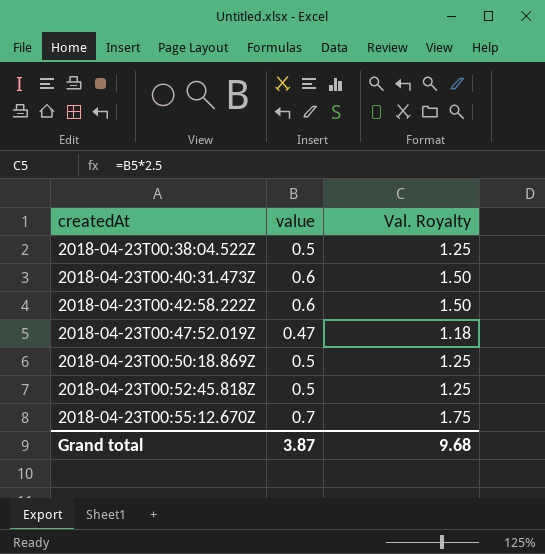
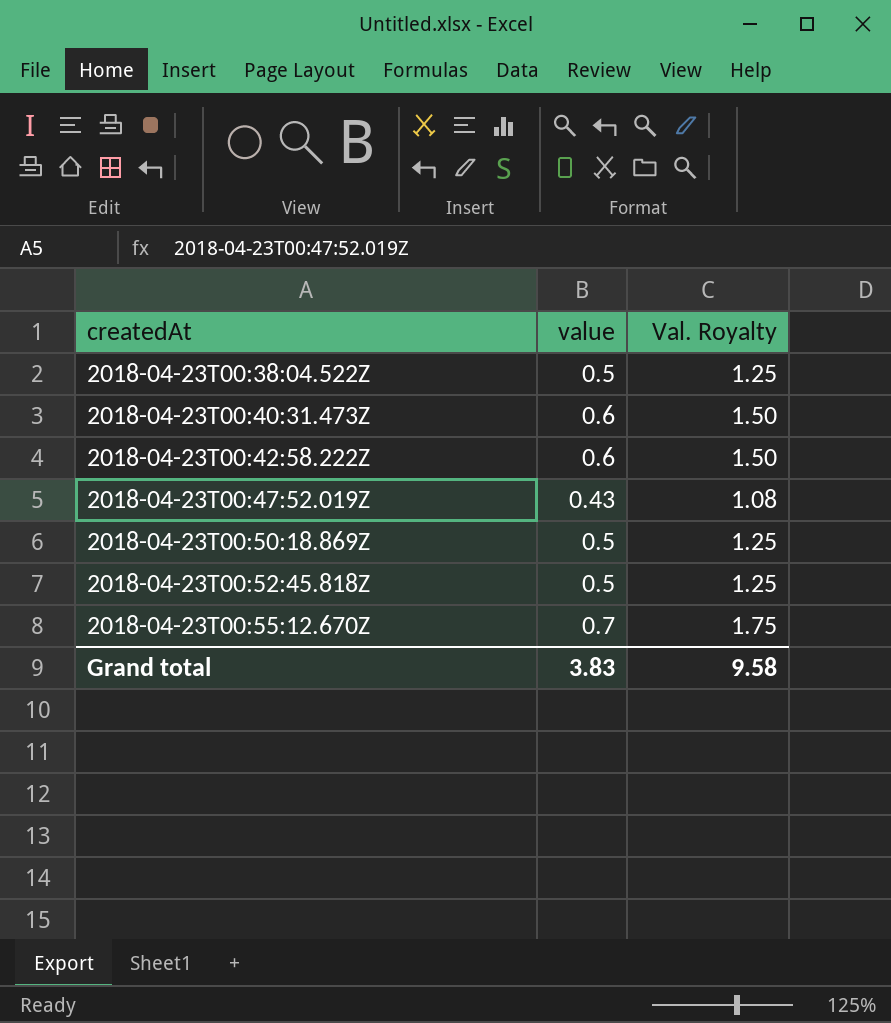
2018-04-23T00:47:52.019Z | value: 0.47 -> 0.43
2018-04-23T00:47:52.019Z | Val. Royalty: 1.18 -> 1.08
Grand total | value: 3.87 -> 3.83
Grand total | Val. Royalty: 9.68 -> 9.58

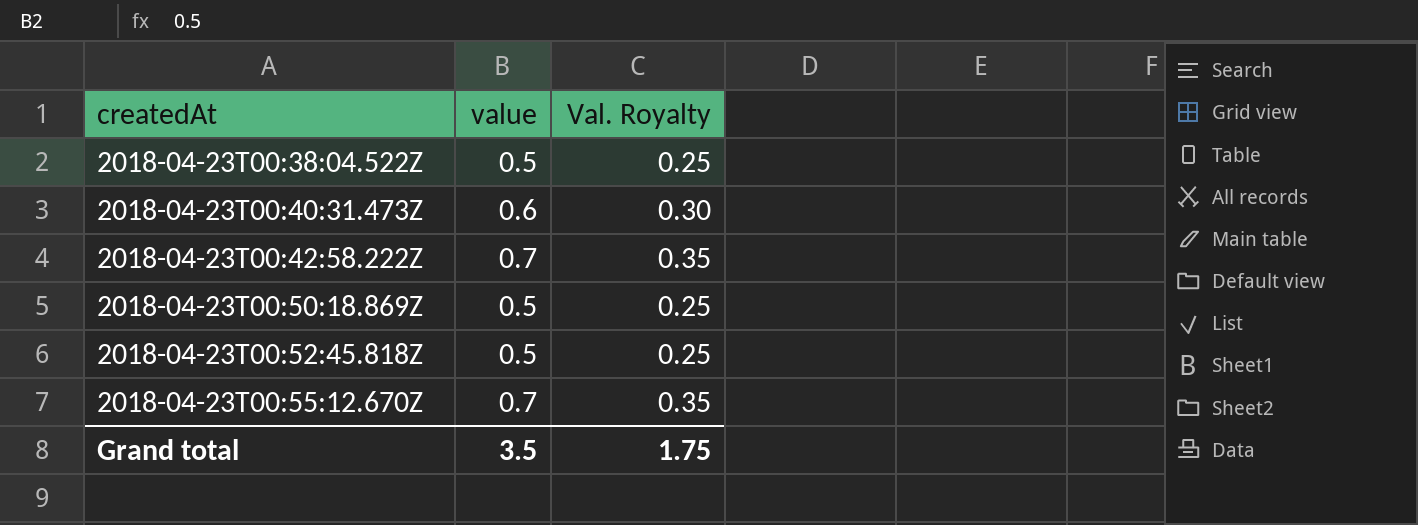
column Val. Royalty | formula: [value] * 2.5 -> [value] * 0.5
row 2018-04-23T00:47:52.019Z: 0.43 | 1.08 -> none
2018-04-23T00:42:58.222Z | value: 0.6 -> 0.7
Grand total | value: 3.83 -> 3.5
Grand total | Val. Royalty: 9.58 -> 1.75

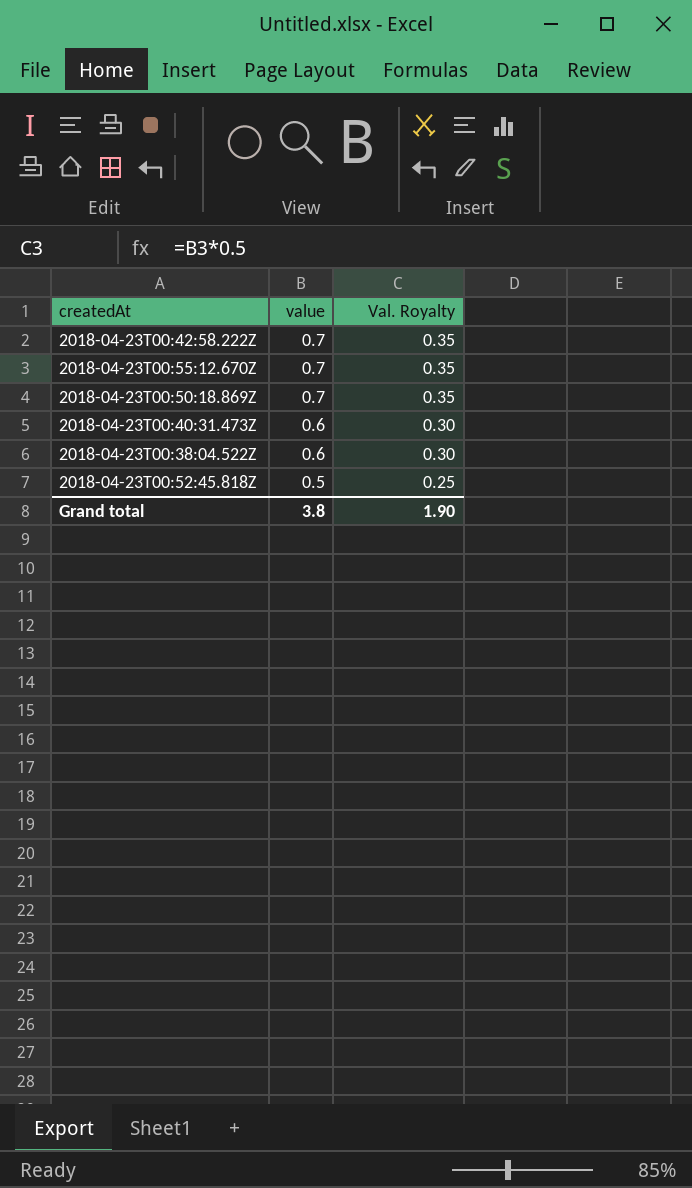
row order: createdAt ascending -> value descending
2018-04-23T00:50:18.869Z | value: 0.5 -> 0.7
2018-04-23T00:50:18.869Z | Val. Royalty: 0.25 -> 0.35
2018-04-23T00:38:04.522Z | value: 0.5 -> 0.6
2018-04-23T00:38:04.522Z | Val. Royalty: 0.25 -> 0.30
Grand total | value: 3.5 -> 3.8
Grand total | Val. Royalty: 1.75 -> 1.90

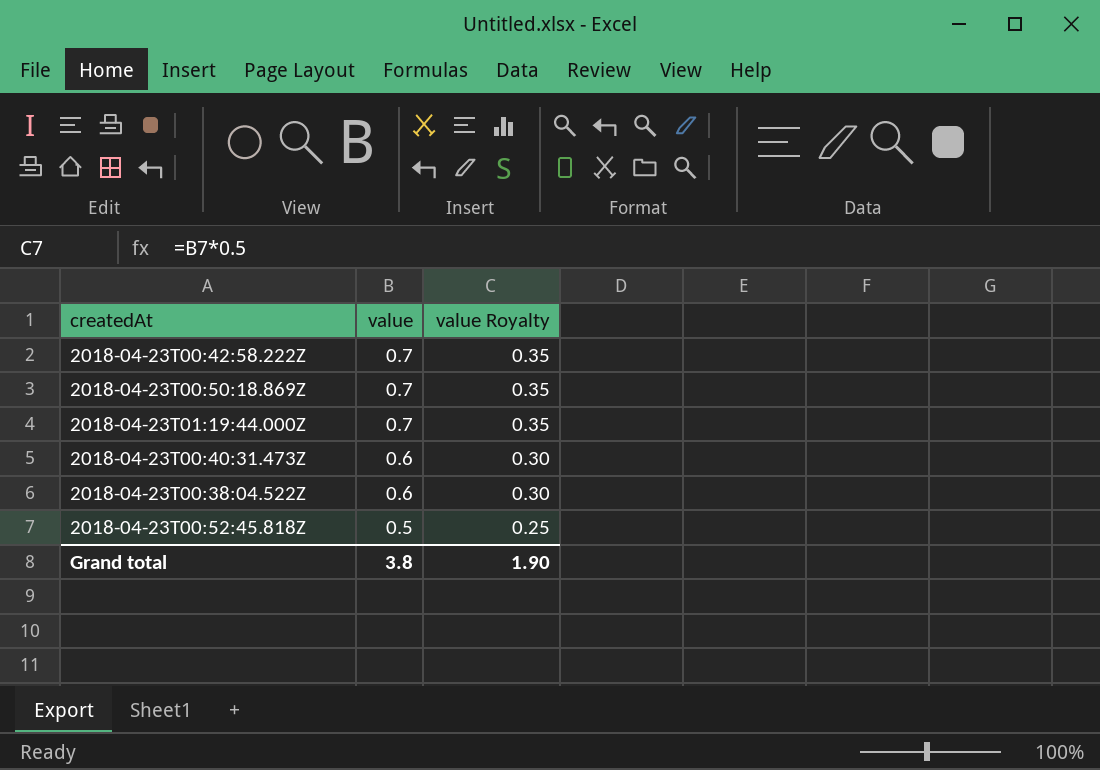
column name: Val. Royalty -> value Royalty
row 2018-04-23T00:55:12.670Z: 0.7 | 0.35 -> none
row 2018-04-23T01:19:44.000Z: none -> 0.7 | 0.35

